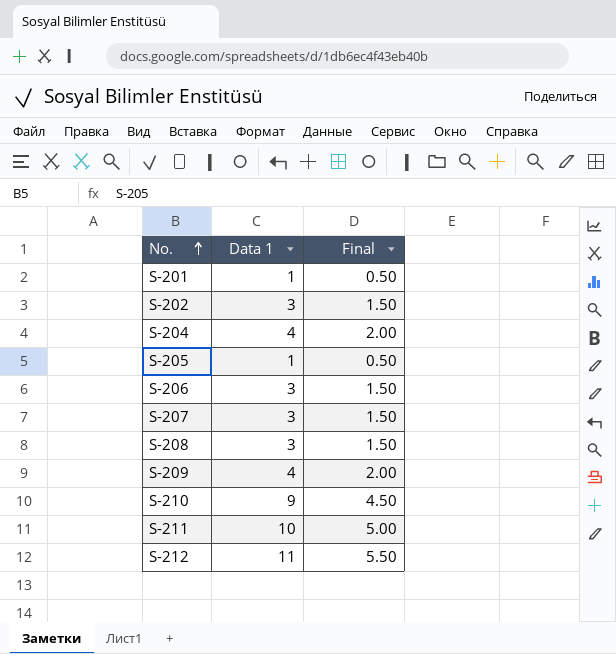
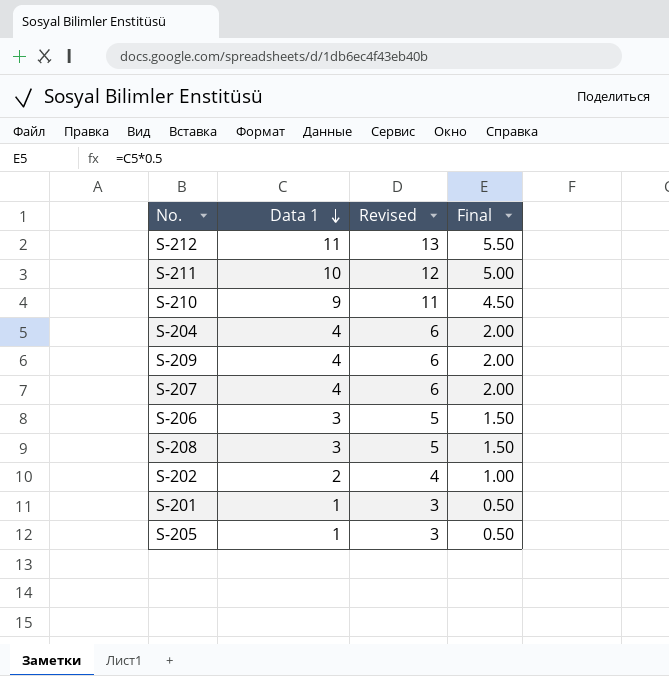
row order: No. ascending -> Data 1 descending
column Revised | formula: none -> [Data 1] + 2
S-207 | Data 1: 3 -> 4
S-207 | Final: 1.50 -> 2.00
S-202 | Data 1: 3 -> 2
S-202 | Final: 1.50 -> 1.00

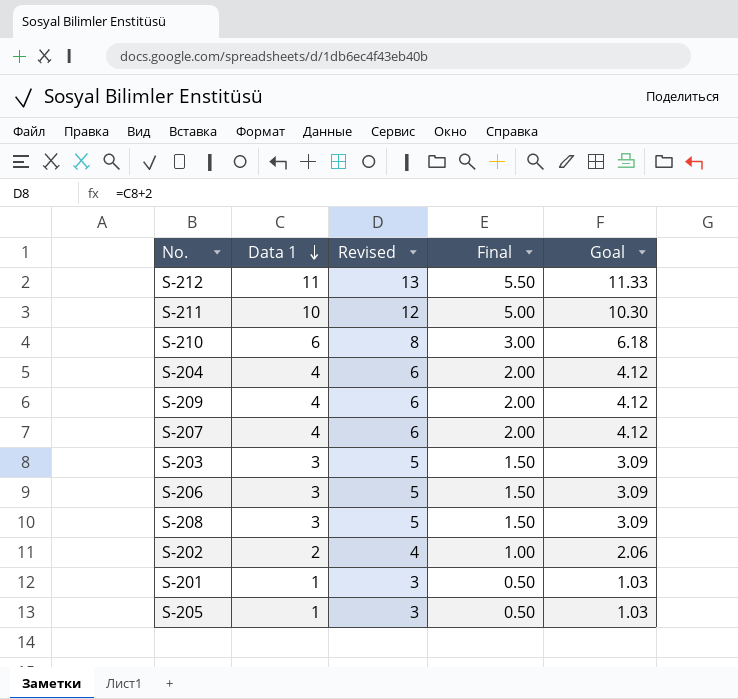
column Goal | formula: none -> [Data 1] * 1.03
S-210 | Data 1: 9 -> 6
S-210 | Revised: 11 -> 8
S-210 | Final: 4.50 -> 3.00
row S-203: none -> 3 | 5 | 1.50 | 3.09

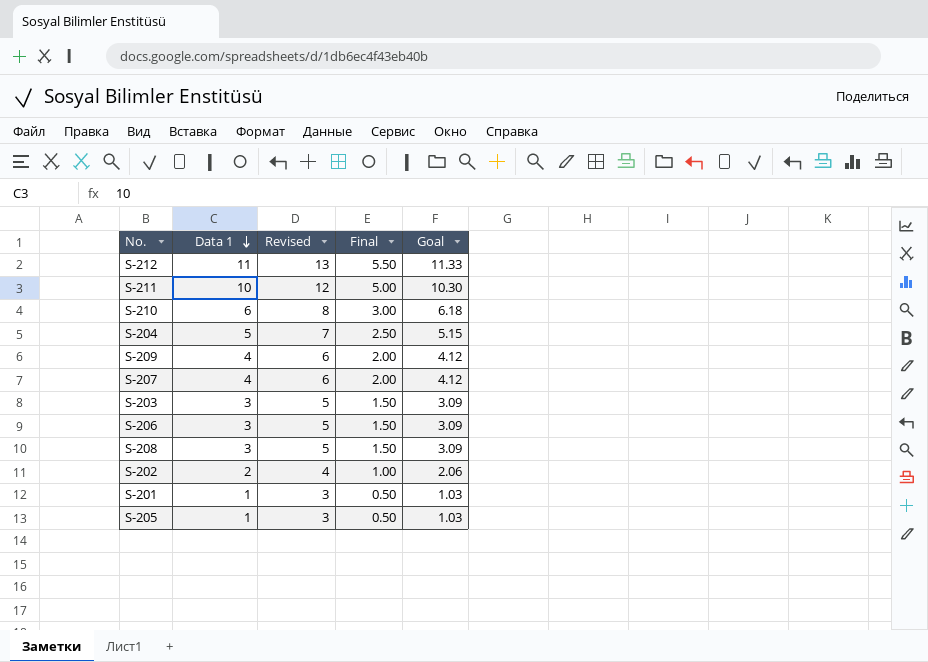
S-204 | Data 1: 4 -> 5
S-204 | Revised: 6 -> 7
S-204 | Final: 2.00 -> 2.50
S-204 | Goal: 4.12 -> 5.15

